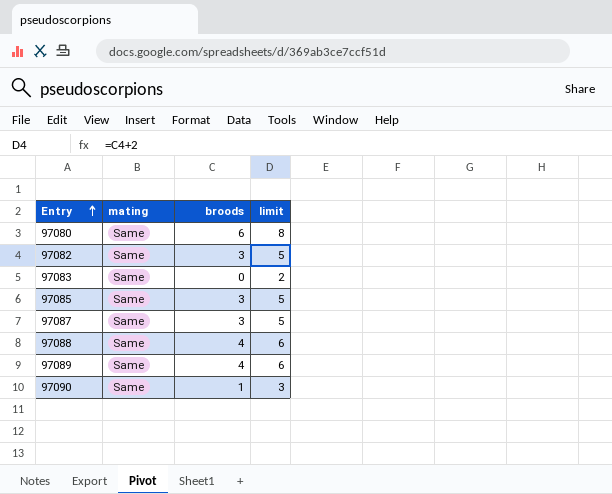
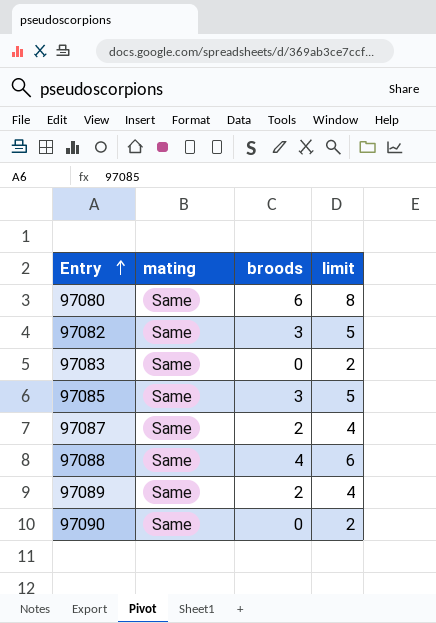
97087 | broods: 3 -> 2
97087 | limit: 5 -> 4
97089 | broods: 4 -> 2
97089 | limit: 6 -> 4
97090 | broods: 1 -> 0
97090 | limit: 3 -> 2

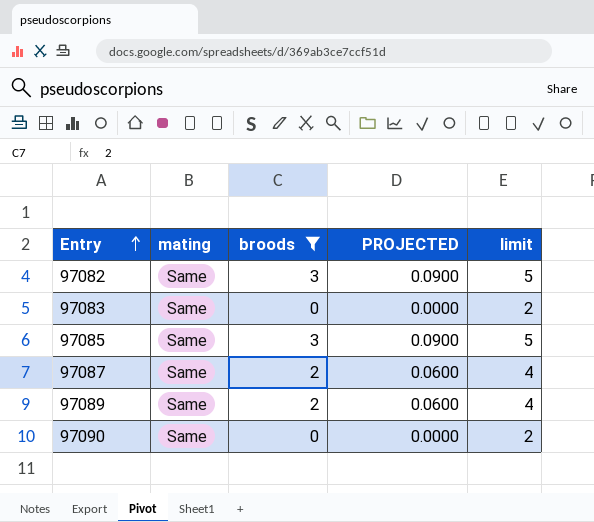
filter: none -> broods <= 3
column PROJECTED | formula: none -> [broods] * 0.03

